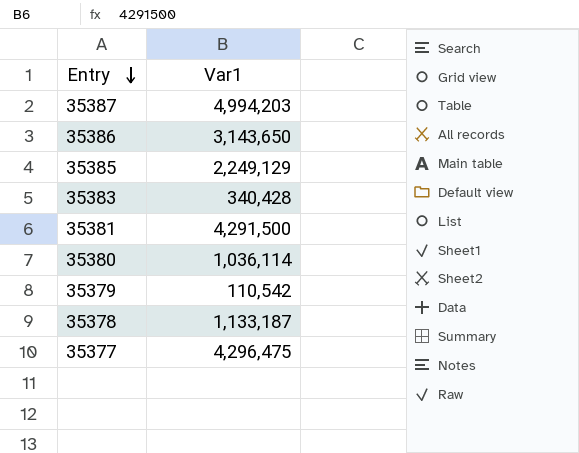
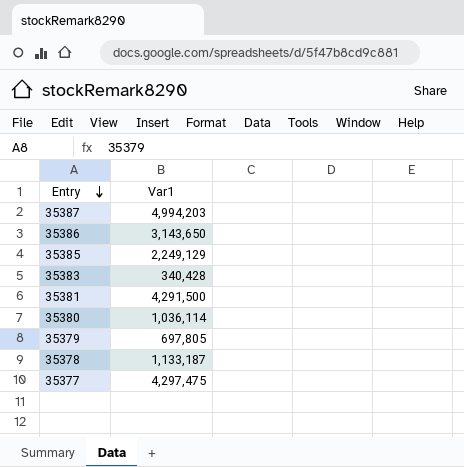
35379 | Var1: 110,542 -> 697,805
35377 | Var1: 4,296,475 -> 4,297,475

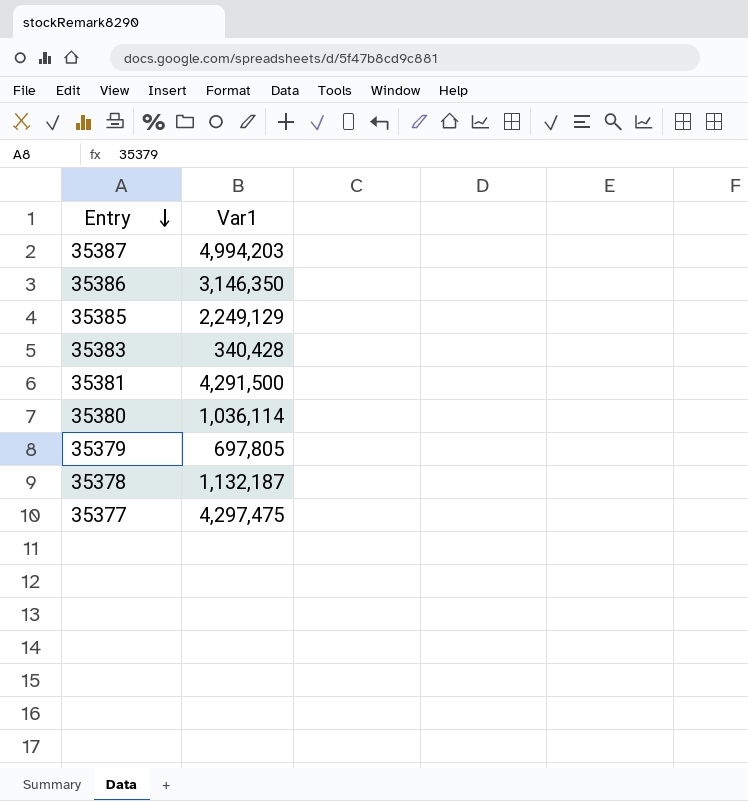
35386 | Var1: 3,143,650 -> 3,146,350
35378 | Var1: 1,133,187 -> 1,132,187

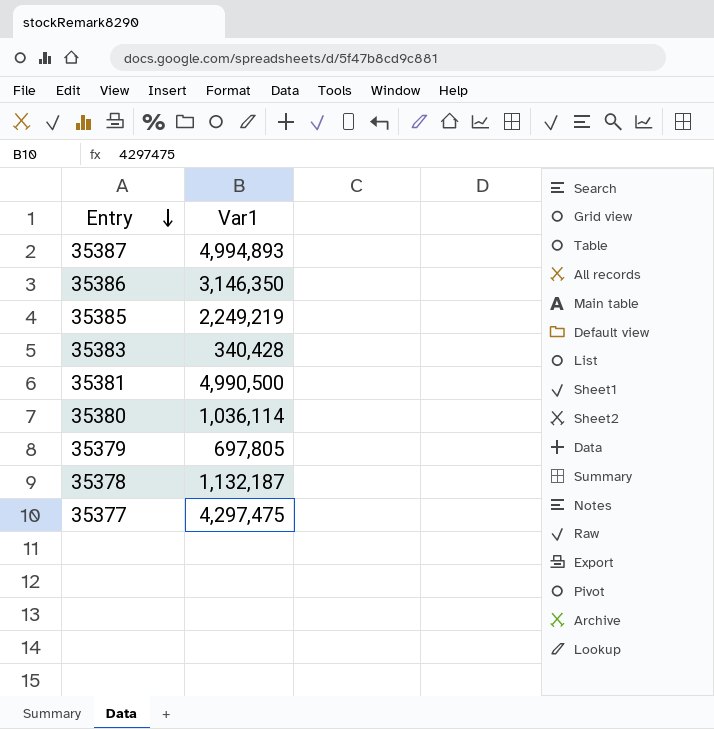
35387 | Var1: 4,994,203 -> 4,994,893
35385 | Var1: 2,249,129 -> 2,249,219
35381 | Var1: 4,291,500 -> 4,990,500

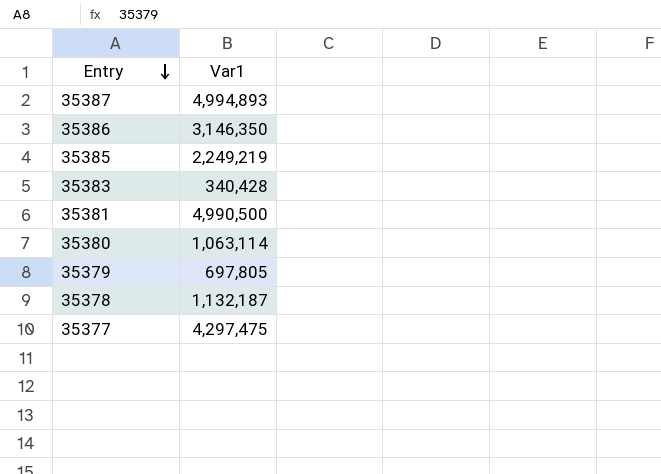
35380 | Var1: 1,036,114 -> 1,063,114

